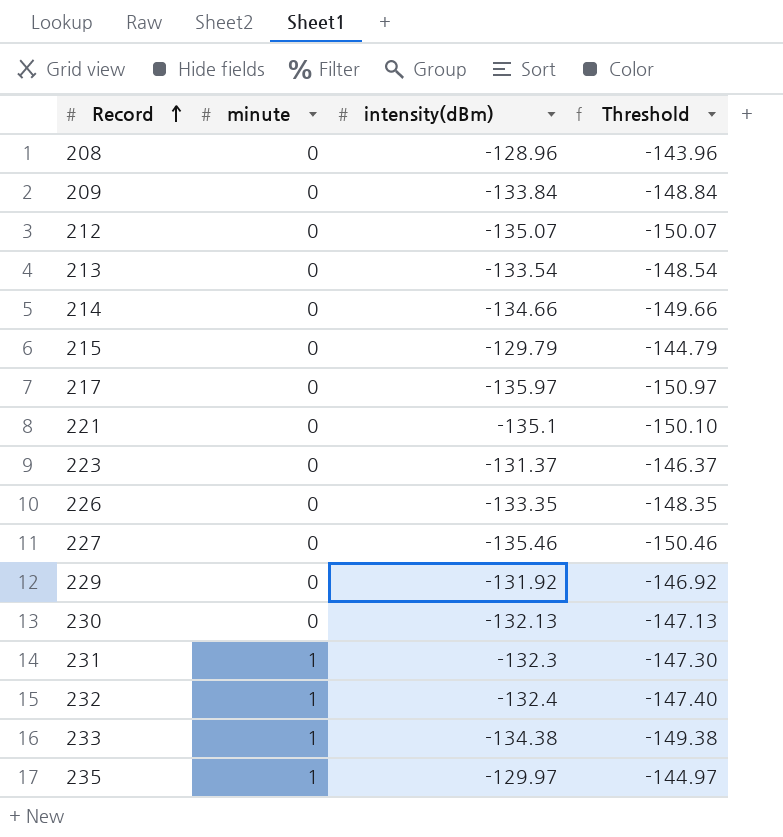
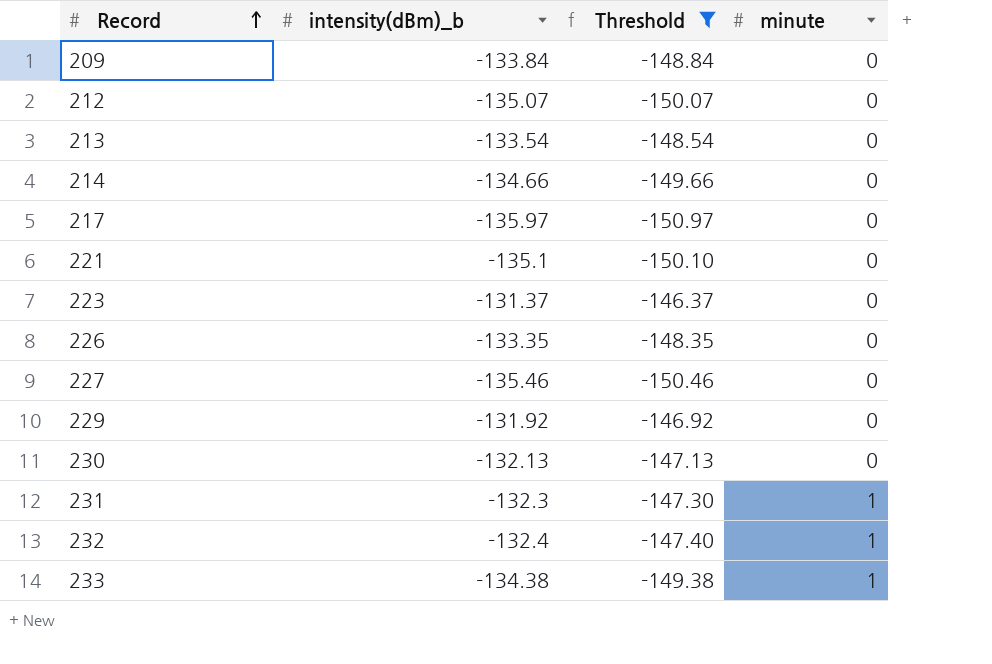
filter: none -> Threshold <= -146.37
column name: intensity(dBm) -> intensity(dBm)_b
column minute | position: 2 -> 4

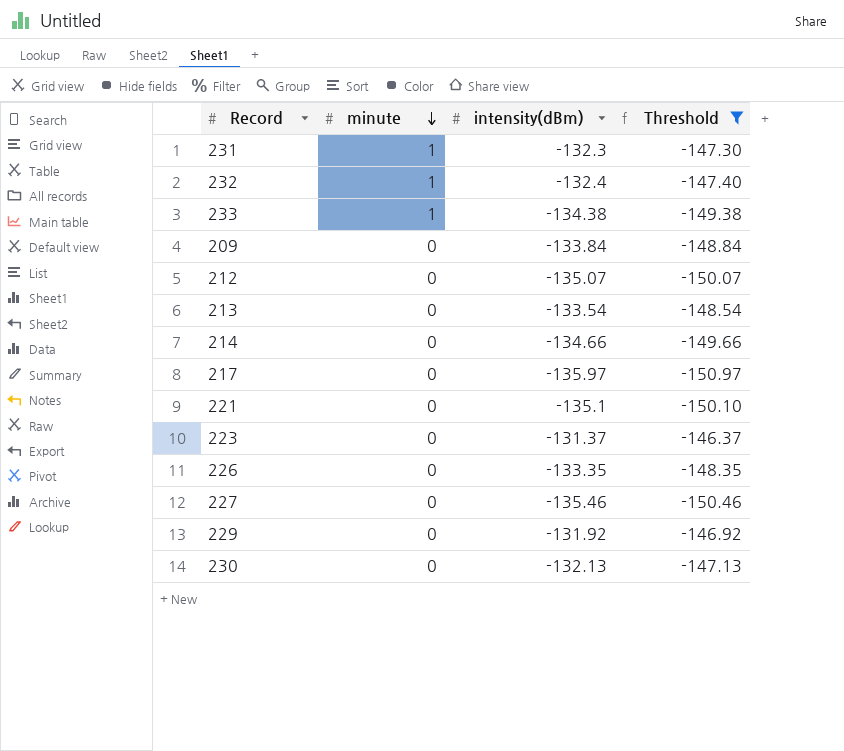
row order: Record ascending -> minute descending
column minute | position: 4 -> 2
column name: intensity(dBm)_b -> intensity(dBm)

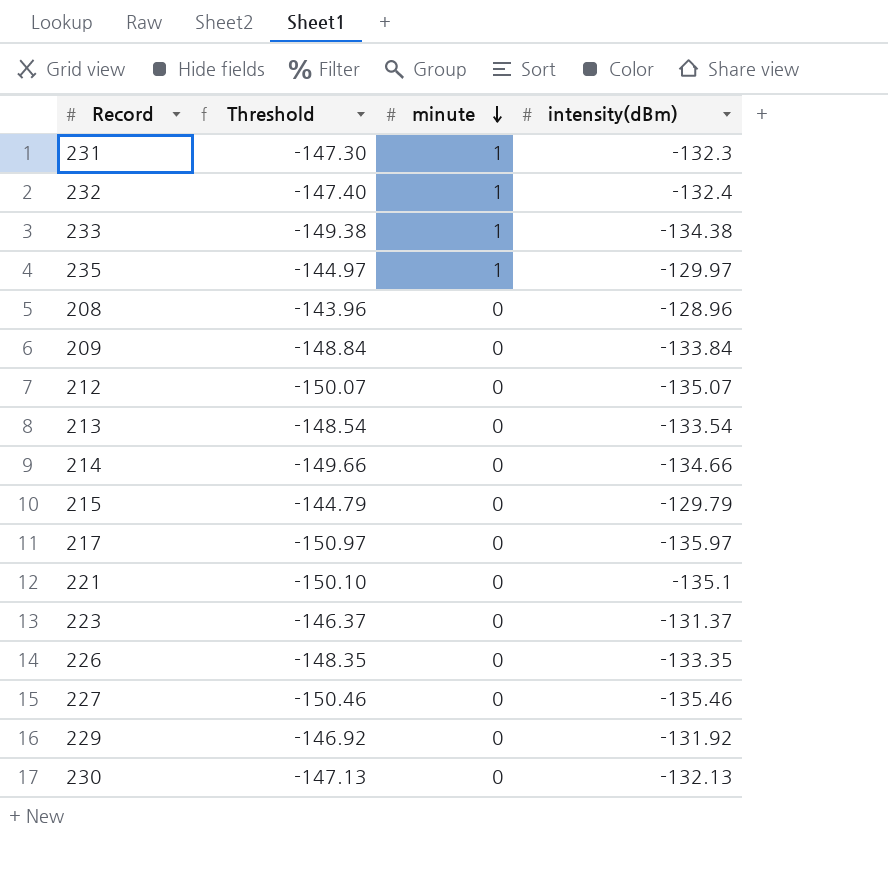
filter: Threshold <= -146.37 -> none
column Threshold | position: 4 -> 2

